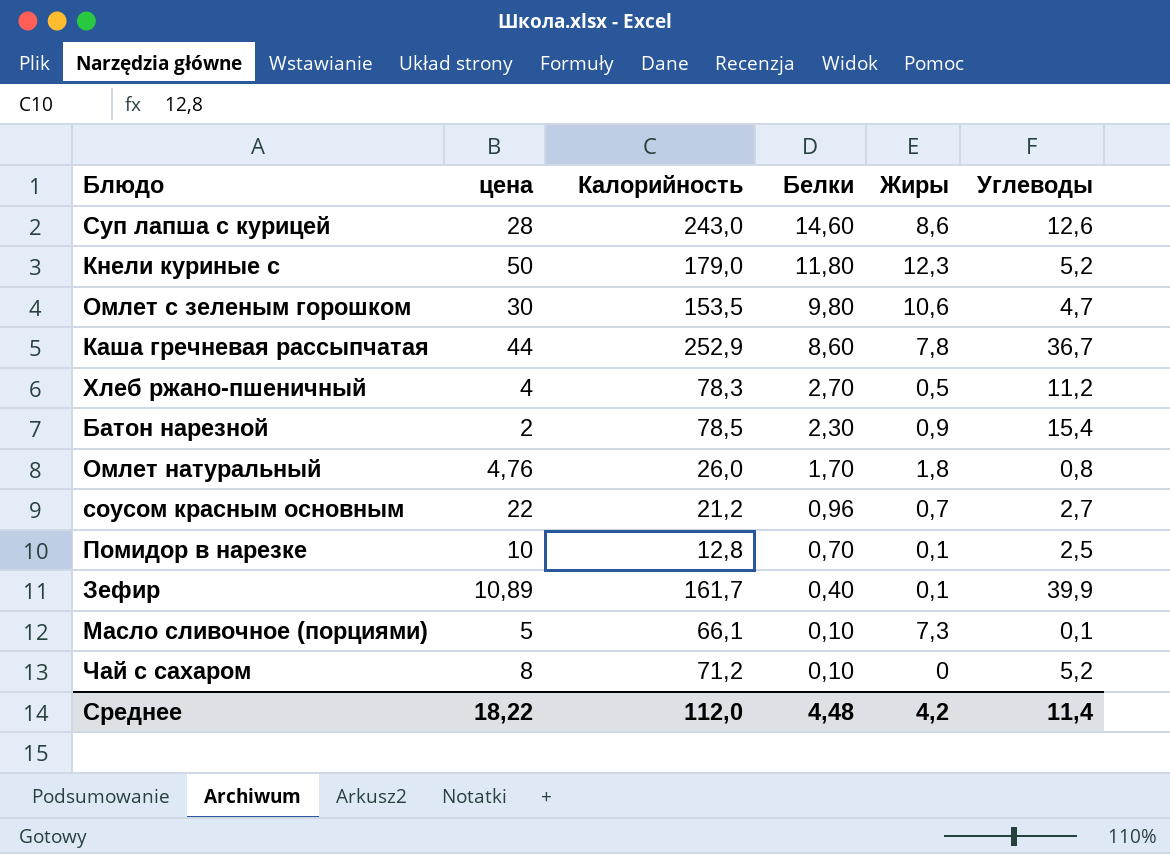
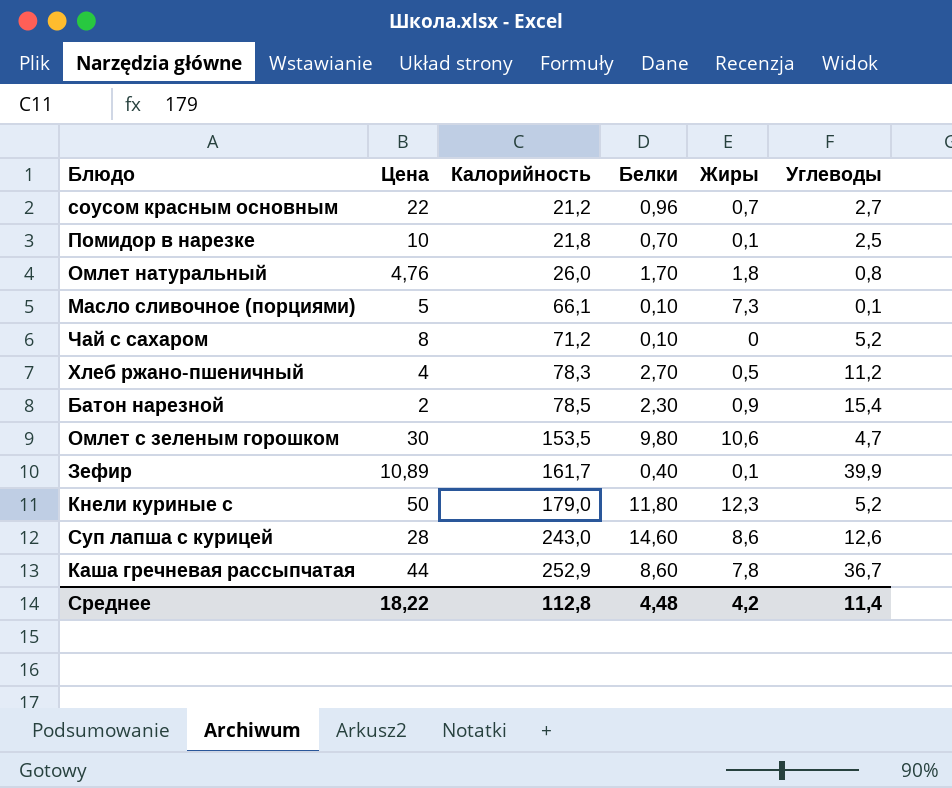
row order: Белки descending -> Калорийность ascending
column name: цена -> Цена
Помидор в нарезке | Калорийность: 12,8 -> 21,8
Среднее | Калорийность: 112,0 -> 112,8

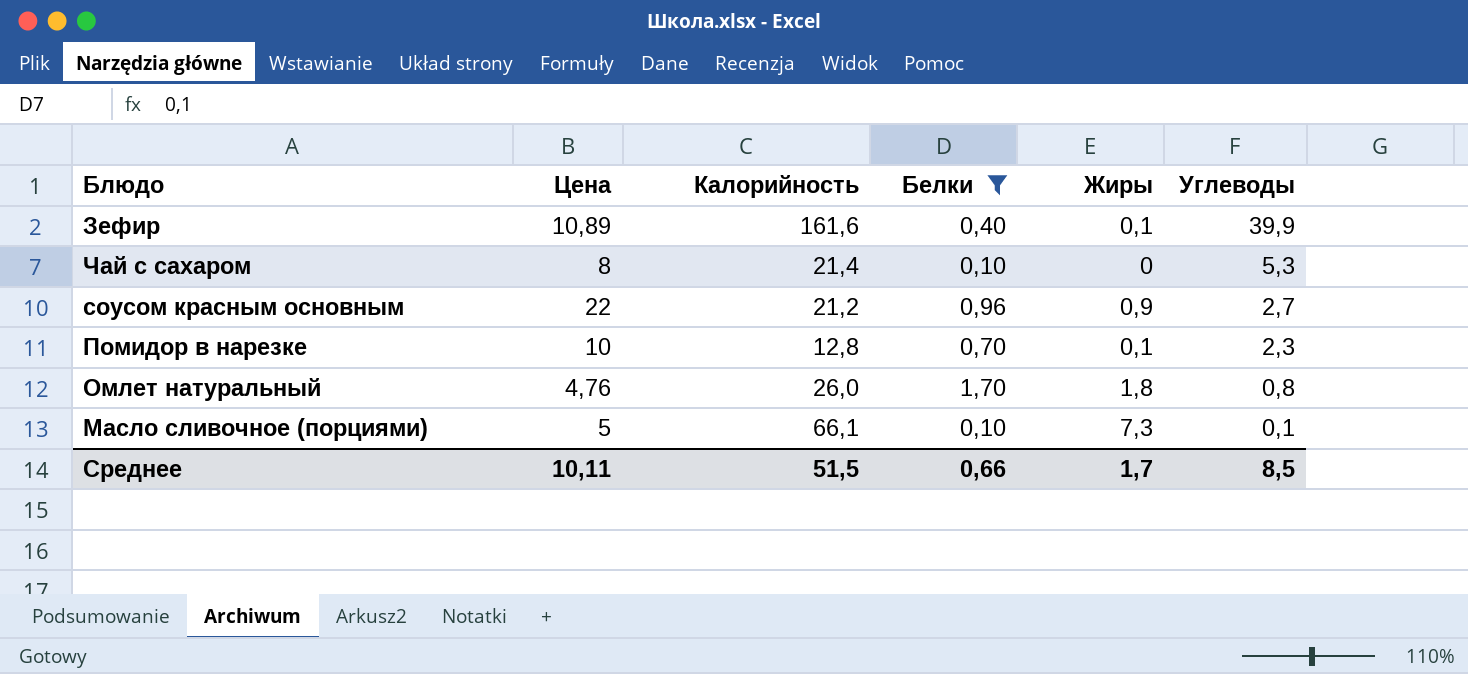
filter: none -> Белки <= 1,70
row order: Калорийность ascending -> Углеводы descending
Зефир | Калорийность: 161,7 -> 161,6
Чай с сахаром | Калорийность: 71,2 -> 21,4
Чай с сахаром | Углеводы: 5,2 -> 5,3
соусом красным основным | Жиры: 0,7 -> 0,9
Помидор в нарезке | Калорийность: 21,8 -> 12,8
Помидор в нарезке | Углеводы: 2,5 -> 2,3
Среднее | Цена: 18,22 -> 10,11
Среднее | Калорийность: 112,8 -> 51,5
Среднее | Белки: 4,48 -> 0,66
Среднее | Жиры: 4,2 -> 1,7
Среднее | Углеводы: 11,4 -> 8,5

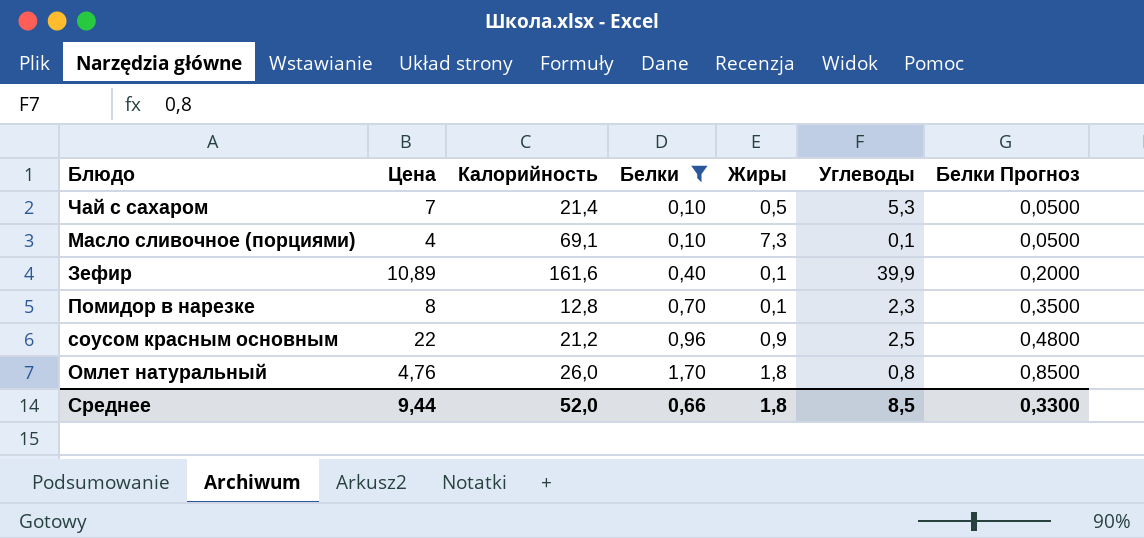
row order: Углеводы descending -> Белки ascending
column Белки Прогноз | formula: none -> [Белки] * 0,5
Чай с сахаром | Цена: 8 -> 7
Чай с сахаром | Жиры: 0 -> 0,5
Масло сливочное (порциями) | Цена: 5 -> 4
Масло сливочное (порциями) | Калорийность: 66,1 -> 69,1
Помидор в нарезке | Цена: 10 -> 8
соусом красным основным | Углеводы: 2,7 -> 2,5
Среднее | Цена: 10,11 -> 9,44
Среднее | Калорийность: 51,5 -> 52,0
Среднее | Жиры: 1,7 -> 1,8

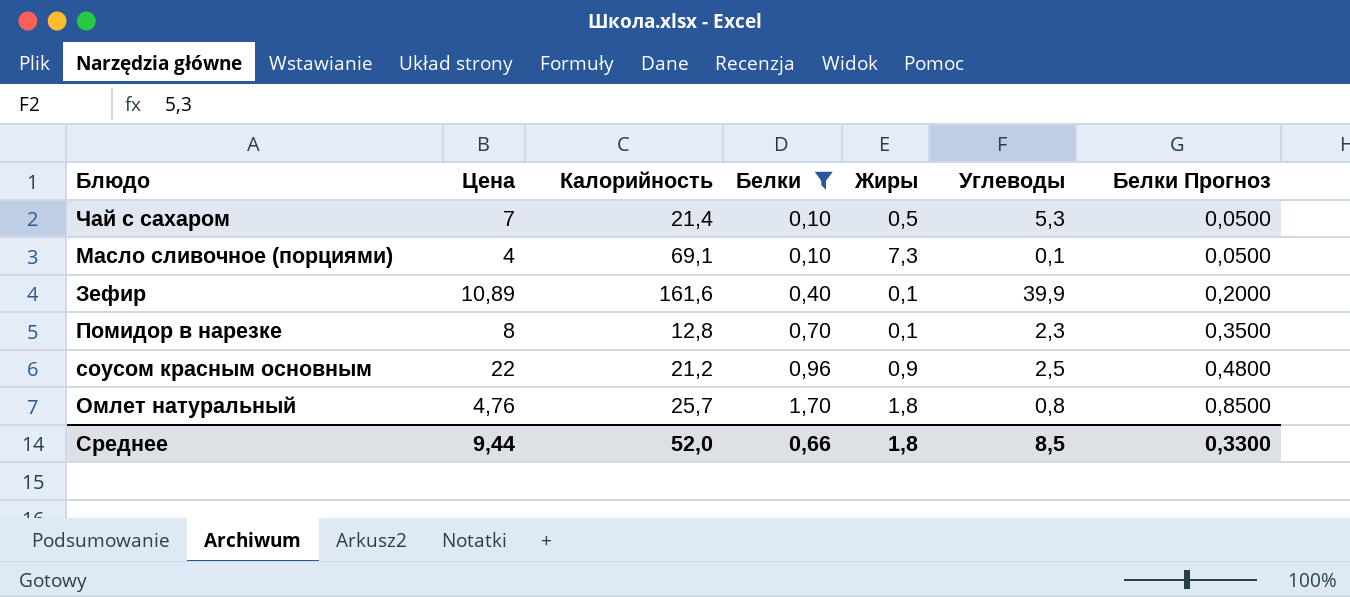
Омлет натуральный | Калорийность: 26,0 -> 25,7

